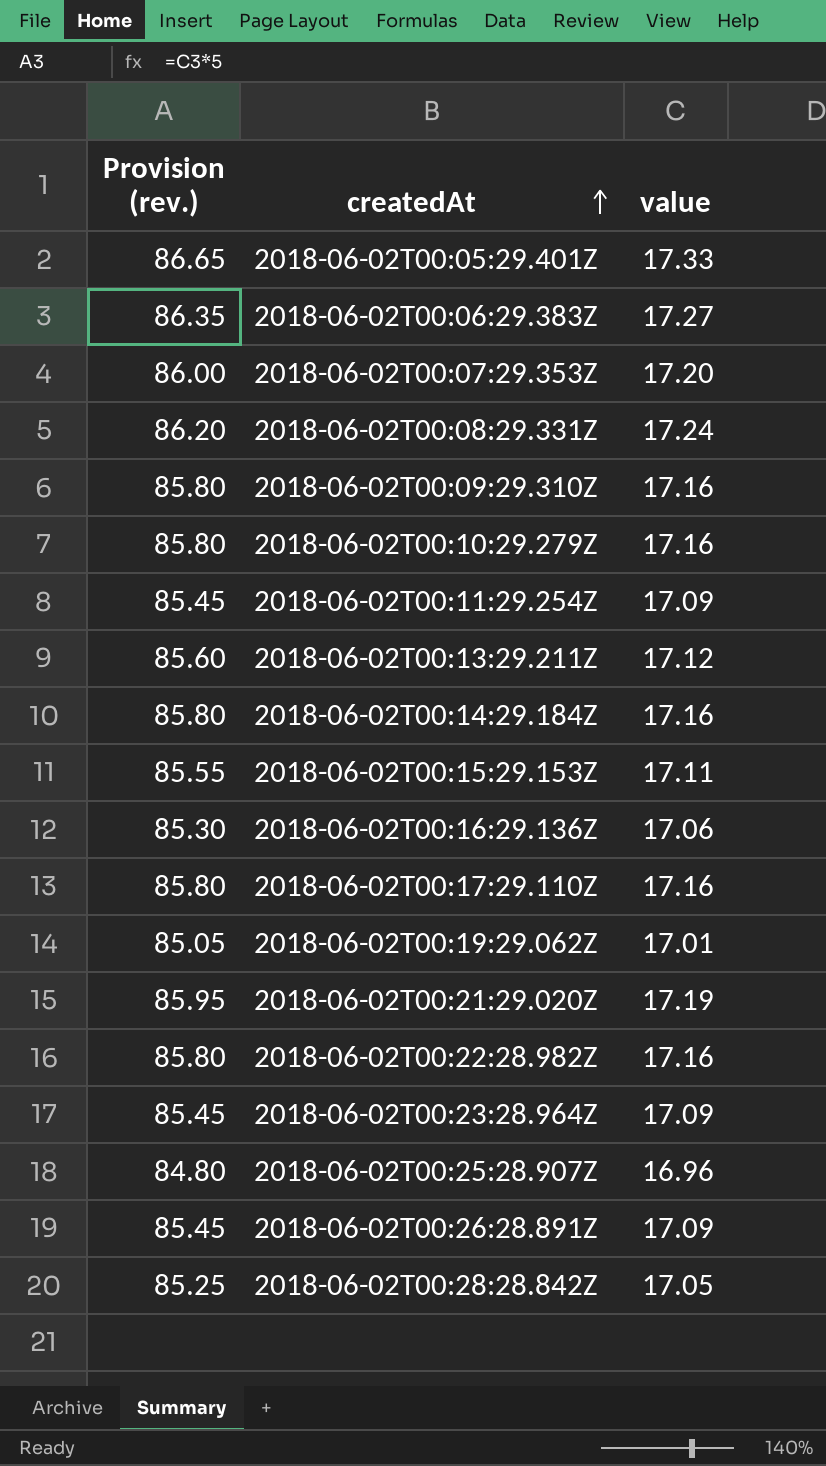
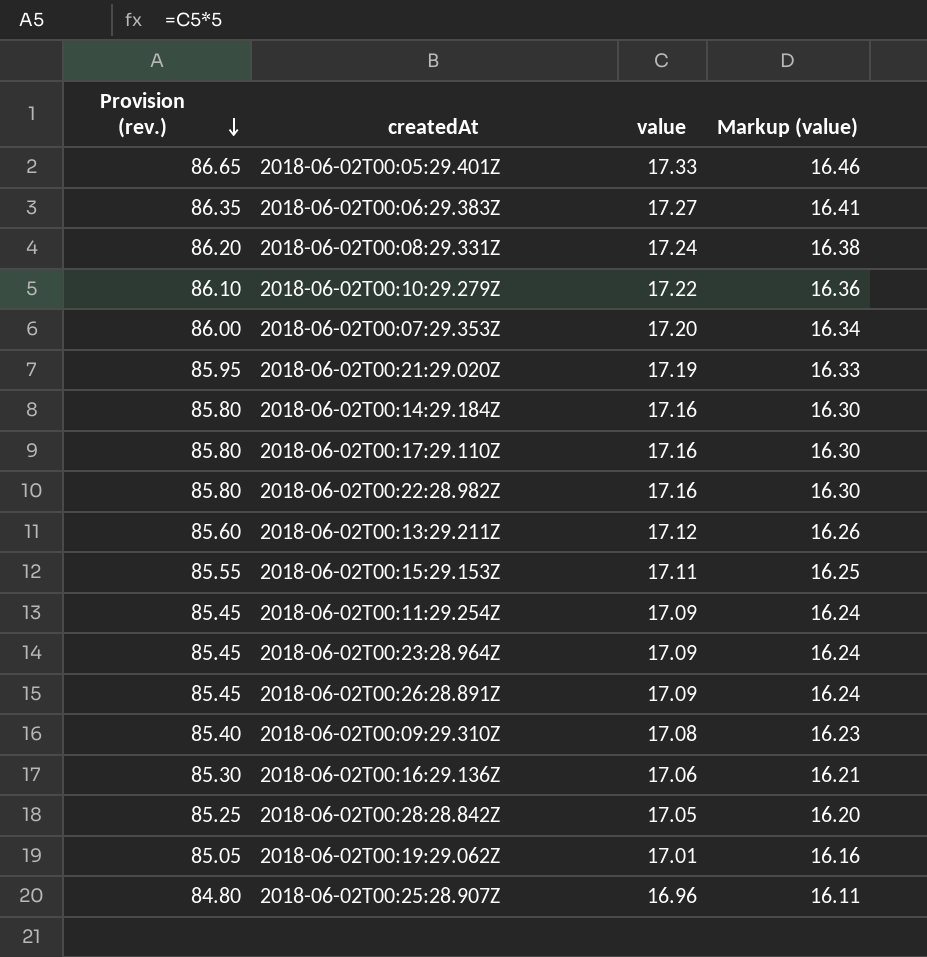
row order: createdAt ascending -> Provision (rev.) descending
column Markup (value) | formula: none -> [value] * 0.95
2018-06-02T00:10:29.279Z | Provision (rev.): 85.80 -> 86.10
2018-06-02T00:10:29.279Z | value: 17.16 -> 17.22
2018-06-02T00:09:29.310Z | Provision (rev.): 85.80 -> 85.40
2018-06-02T00:09:29.310Z | value: 17.16 -> 17.08

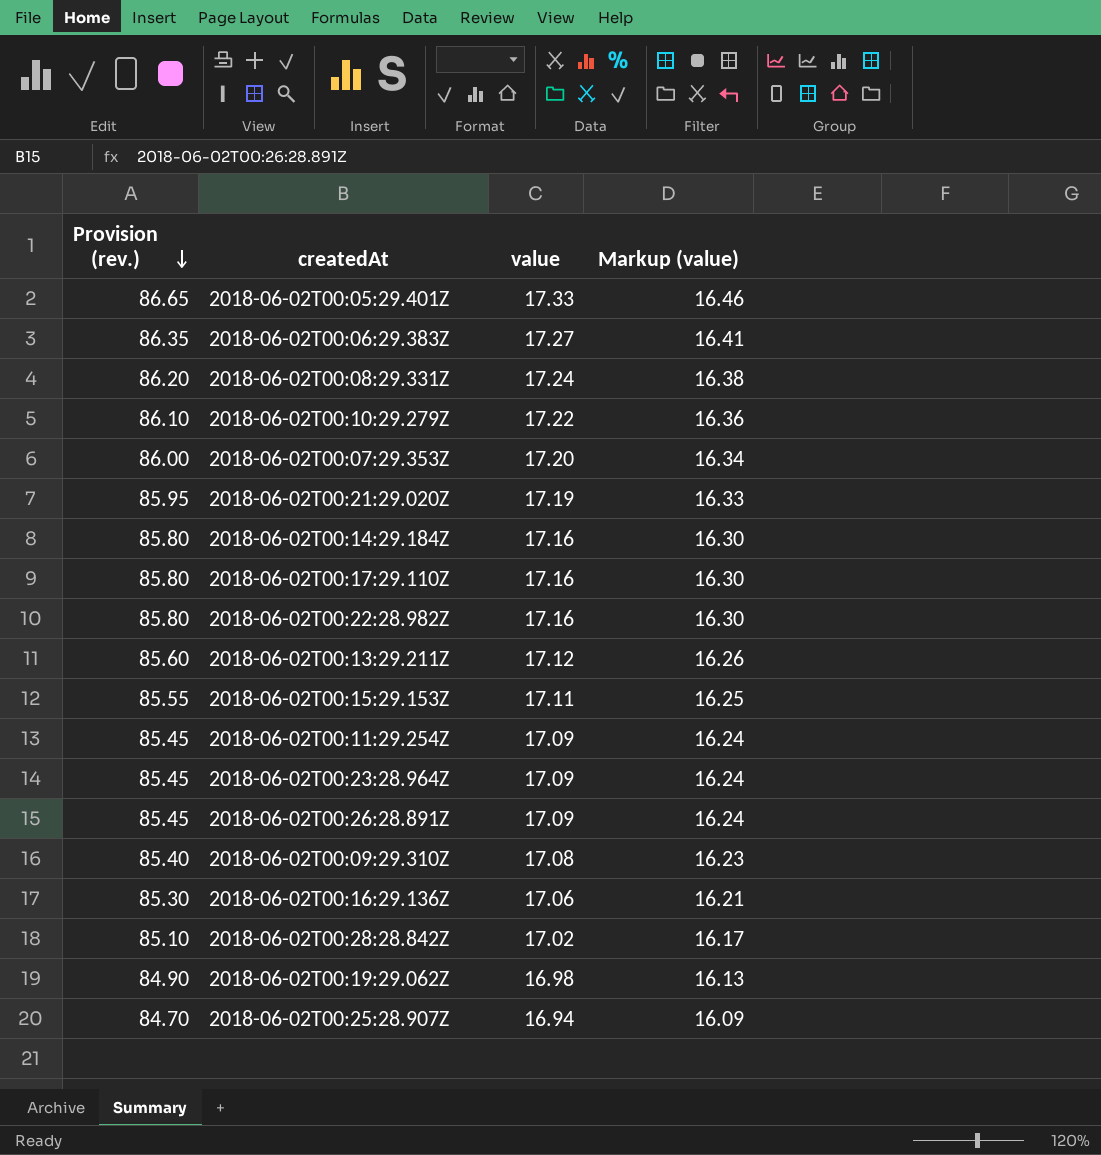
2018-06-02T00:28:28.842Z | Provision (rev.): 85.25 -> 85.10
2018-06-02T00:28:28.842Z | value: 17.05 -> 17.02
2018-06-02T00:28:28.842Z | Markup (value): 16.20 -> 16.17
2018-06-02T00:19:29.062Z | Provision (rev.): 85.05 -> 84.90
2018-06-02T00:19:29.062Z | value: 17.01 -> 16.98
2018-06-02T00:19:29.062Z | Markup (value): 16.16 -> 16.13
2018-06-02T00:25:28.907Z | Provision (rev.): 84.80 -> 84.70
2018-06-02T00:25:28.907Z | value: 16.96 -> 16.94
2018-06-02T00:25:28.907Z | Markup (value): 16.11 -> 16.09

